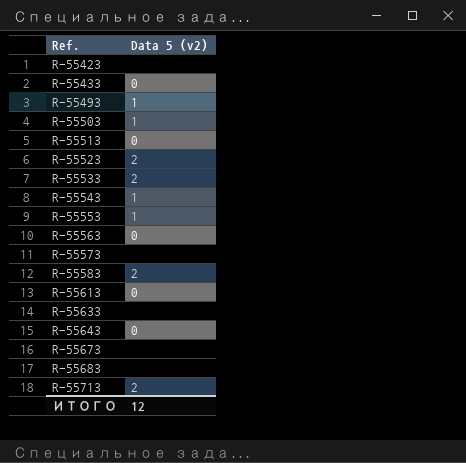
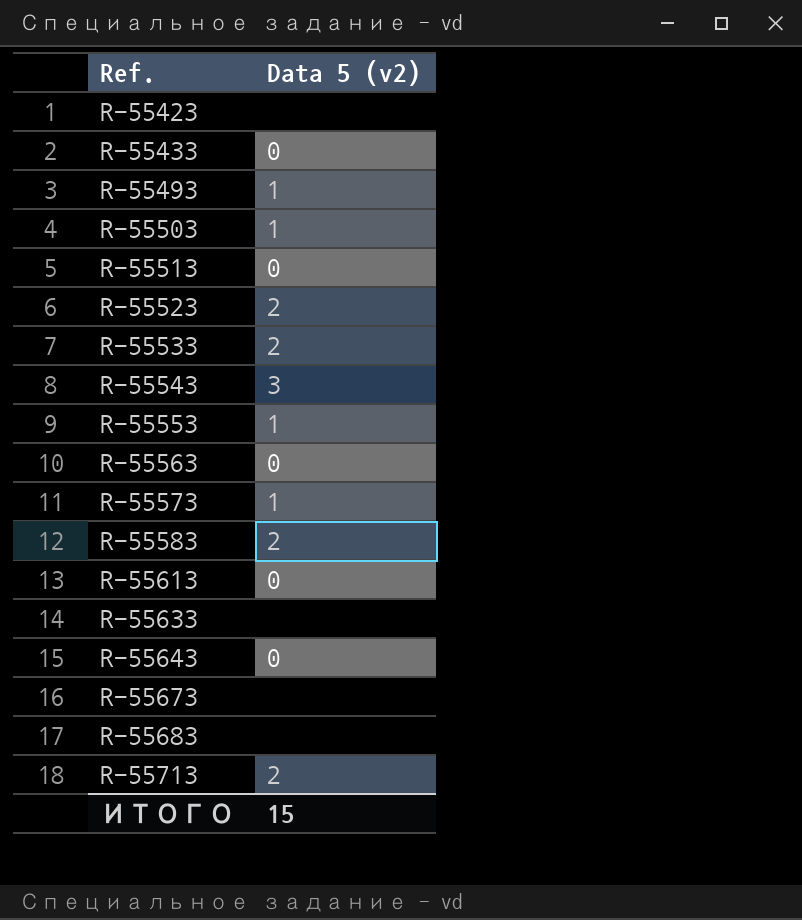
R-55543 | Data 5 (v2): 1 -> 3
R-55573 | Data 5 (v2): none -> 1
ИТОГО | Data 5 (v2): 12 -> 15

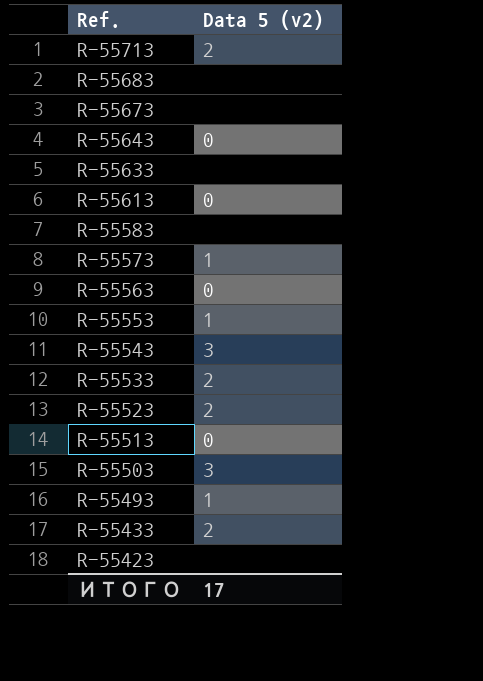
row order: Ref. ascending -> Ref. descending
R-55583 | Data 5 (v2): 2 -> none
R-55503 | Data 5 (v2): 1 -> 3
R-55433 | Data 5 (v2): 0 -> 2
ИТОГО | Data 5 (v2): 15 -> 17

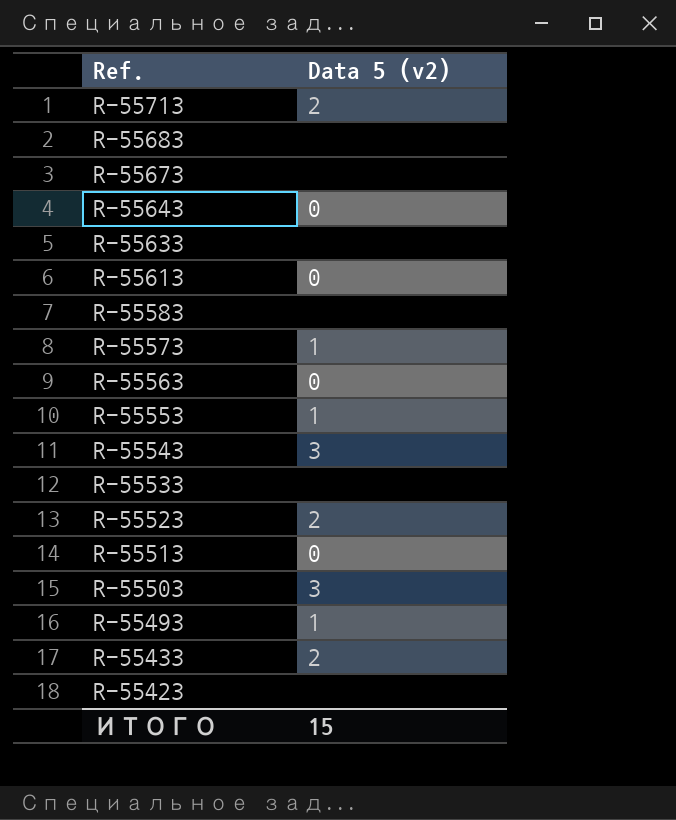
R-55533 | Data 5 (v2): 2 -> none
ИТОГО | Data 5 (v2): 17 -> 15

